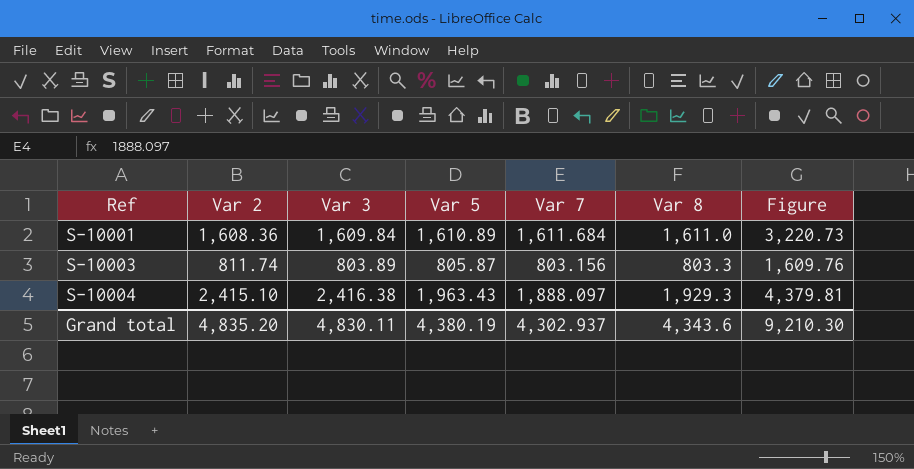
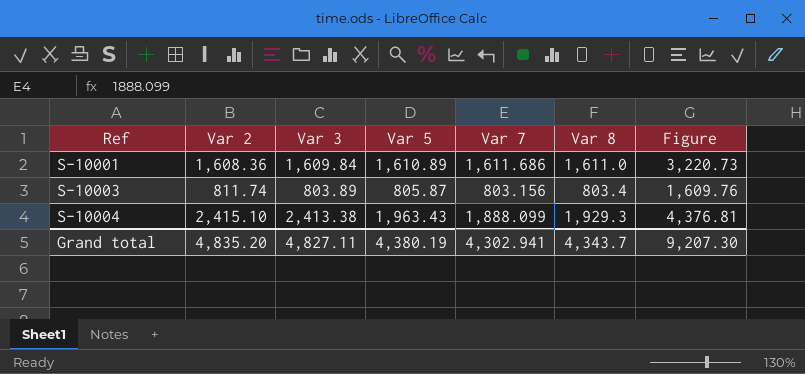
S-10001 | Var 7: 1,611.684 -> 1,611.686
S-10003 | Var 8: 803.3 -> 803.4
S-10004 | Var 3: 2,416.38 -> 2,413.38
S-10004 | Var 7: 1,888.097 -> 1,888.099
S-10004 | Figure: 4,379.81 -> 4,376.81
Grand total | Var 3: 4,830.11 -> 4,827.11
Grand total | Var 7: 4,302.937 -> 4,302.941
Grand total | Var 8: 4,343.6 -> 4,343.7
Grand total | Figure: 9,210.30 -> 9,207.30

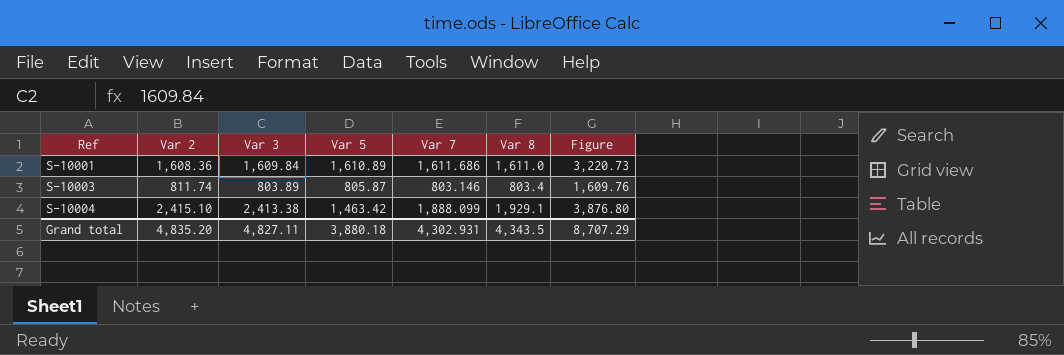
S-10003 | Var 7: 803.156 -> 803.146
S-10004 | Var 5: 1,963.43 -> 1,463.42
S-10004 | Var 8: 1,929.3 -> 1,929.1
S-10004 | Figure: 4,376.81 -> 3,876.80
Grand total | Var 5: 4,380.19 -> 3,880.18
Grand total | Var 7: 4,302.941 -> 4,302.931
Grand total | Var 8: 4,343.7 -> 4,343.5
Grand total | Figure: 9,207.30 -> 8,707.29

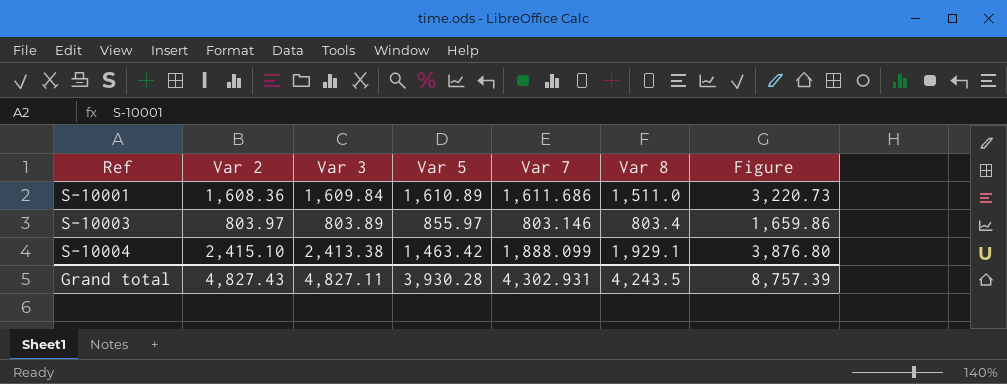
S-10001 | Var 8: 1,611.0 -> 1,511.0
S-10003 | Var 2: 811.74 -> 803.97
S-10003 | Var 5: 805.87 -> 855.97
S-10003 | Figure: 1,609.76 -> 1,659.86
Grand total | Var 2: 4,835.20 -> 4,827.43
Grand total | Var 5: 3,880.18 -> 3,930.28
Grand total | Var 8: 4,343.5 -> 4,243.5
Grand total | Figure: 8,707.29 -> 8,757.39

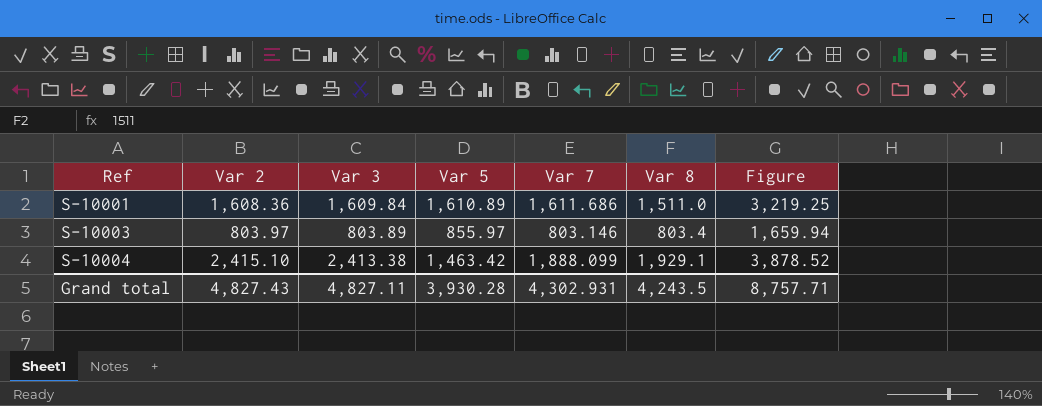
column Figure | formula: [Var 3] + [Var 5] -> [Var 2] + [Var 5]
Grand total | Figure: 8,757.39 -> 8,757.71

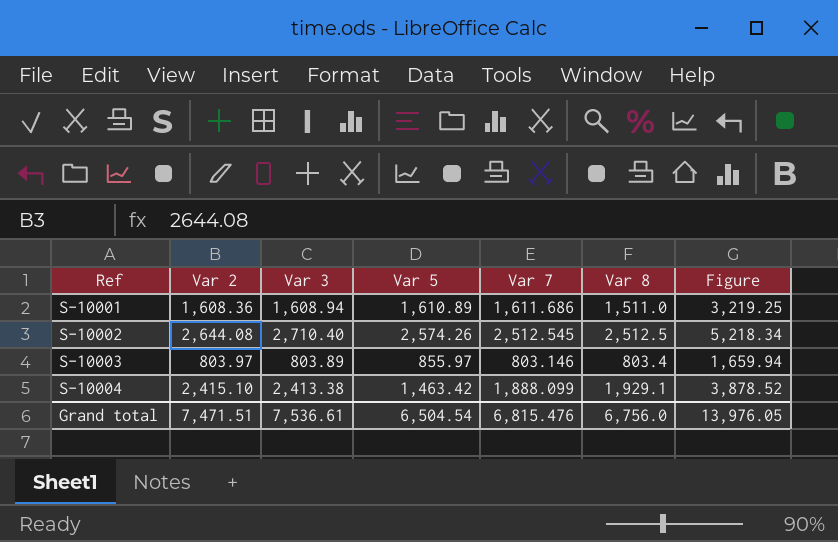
S-10001 | Var 3: 1,609.84 -> 1,608.94
row S-10002: none -> 2,644.08 | 2,710.40 | 2,574.26 | 2,512.545 | 2,512.5 | 5,218.34
Grand total | Var 2: 4,827.43 -> 7,471.51
Grand total | Var 3: 4,827.11 -> 7,536.61
Grand total | Var 5: 3,930.28 -> 6,504.54
Grand total | Var 7: 4,302.931 -> 6,815.476
Grand total | Var 8: 4,243.5 -> 6,756.0
Grand total | Figure: 8,757.71 -> 13,976.05

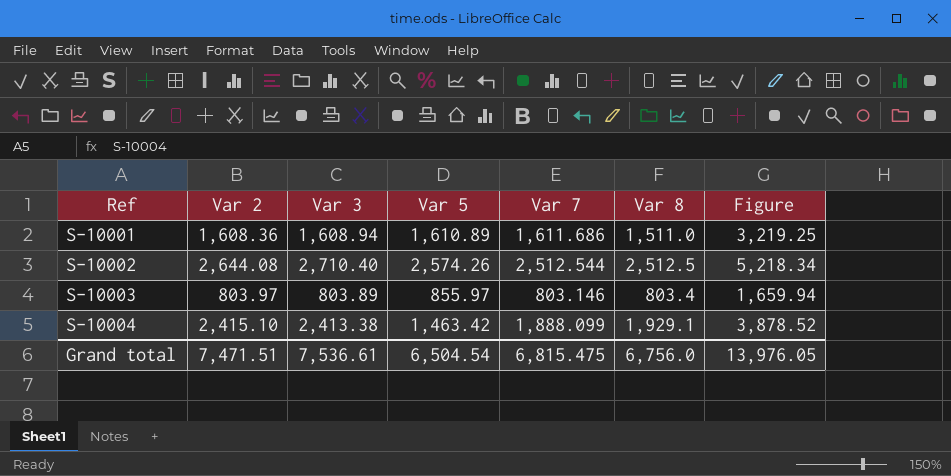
S-10002 | Var 7: 2,512.545 -> 2,512.544
Grand total | Var 7: 6,815.476 -> 6,815.475

